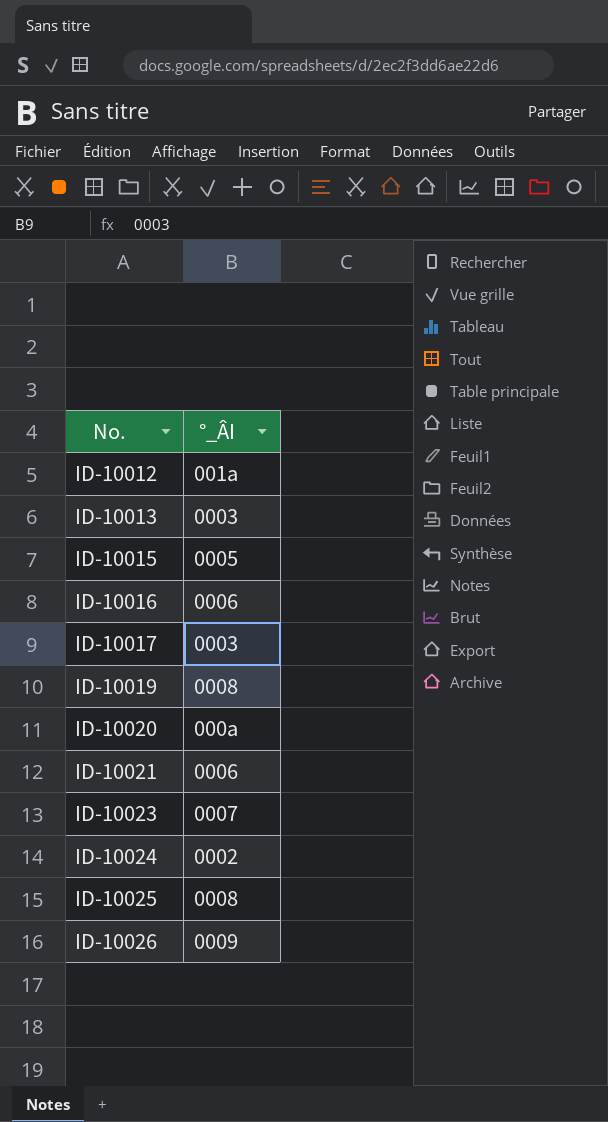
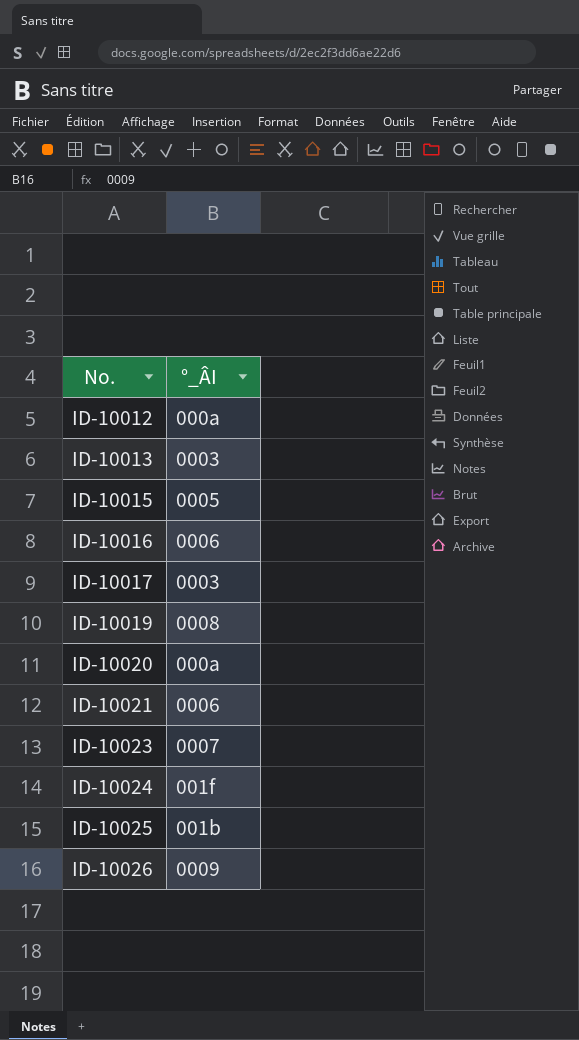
ID-10012 | °_ÂI: 001a -> 000a
ID-10024 | °_ÂI: 0002 -> 001f
ID-10025 | °_ÂI: 0008 -> 001b

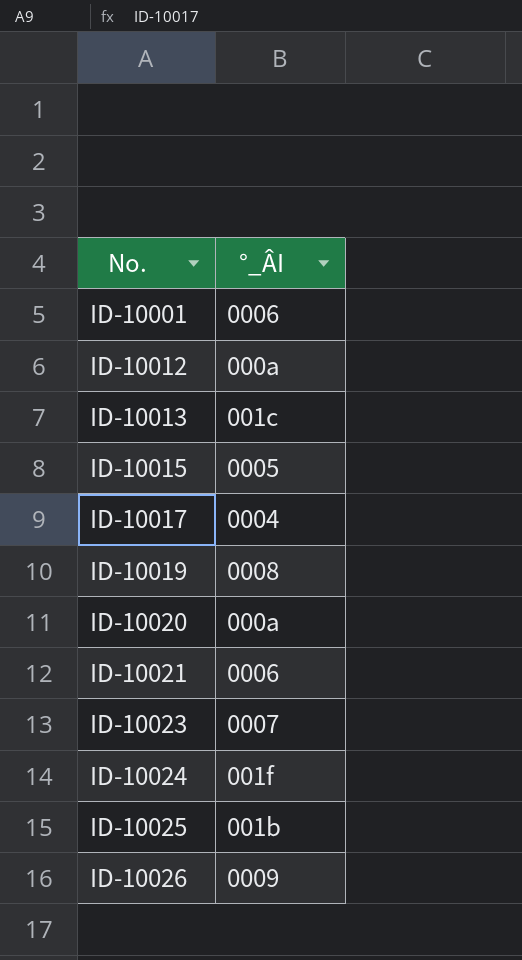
row ID-10016: 0006 -> none
row ID-10001: none -> 0006
ID-10013 | °_ÂI: 0003 -> 001c
ID-10017 | °_ÂI: 0003 -> 0004

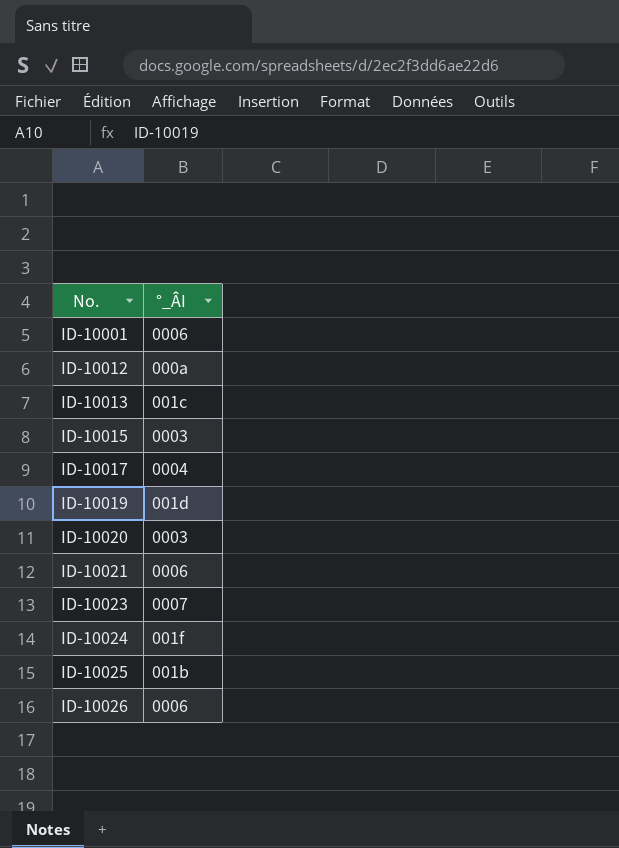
ID-10015 | °_ÂI: 0005 -> 0003
ID-10019 | °_ÂI: 0008 -> 001d
ID-10020 | °_ÂI: 000a -> 0003
ID-10026 | °_ÂI: 0009 -> 0006

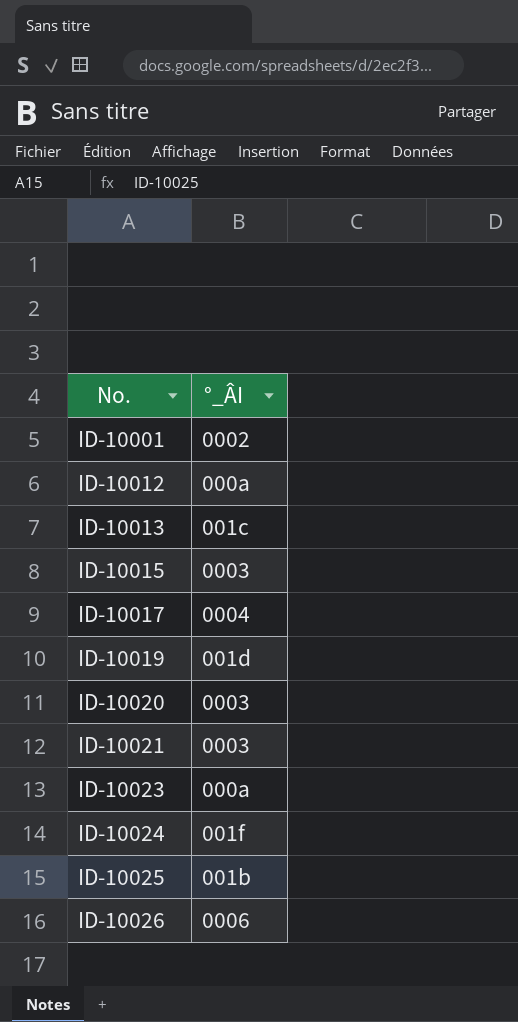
ID-10001 | °_ÂI: 0006 -> 0002
ID-10021 | °_ÂI: 0006 -> 0003
ID-10023 | °_ÂI: 0007 -> 000a

